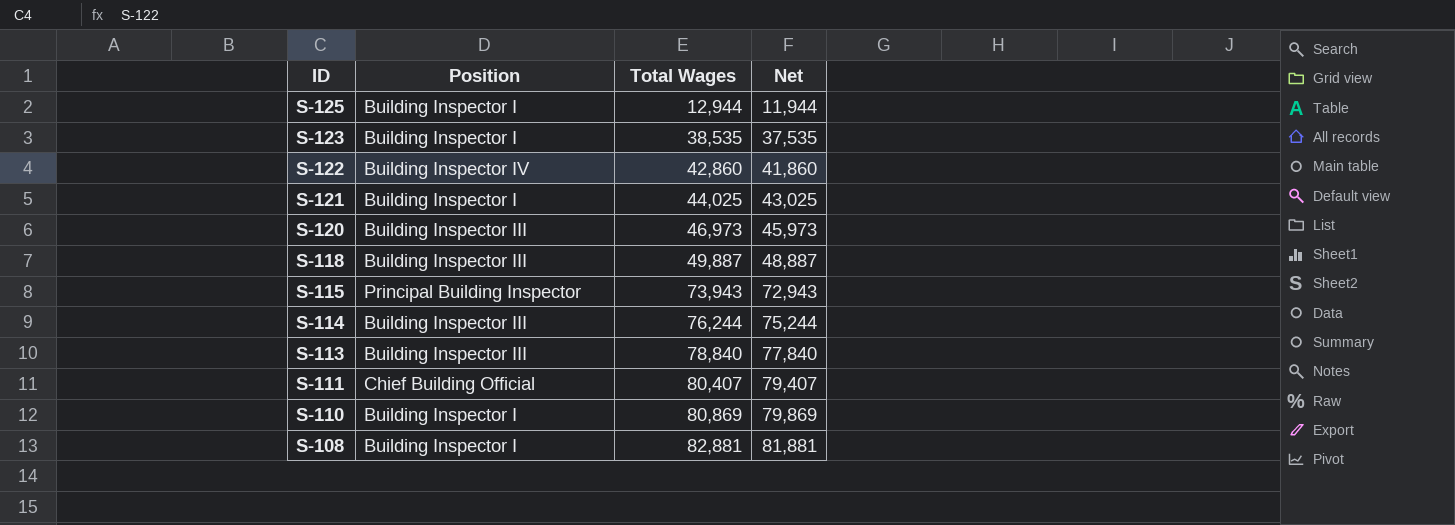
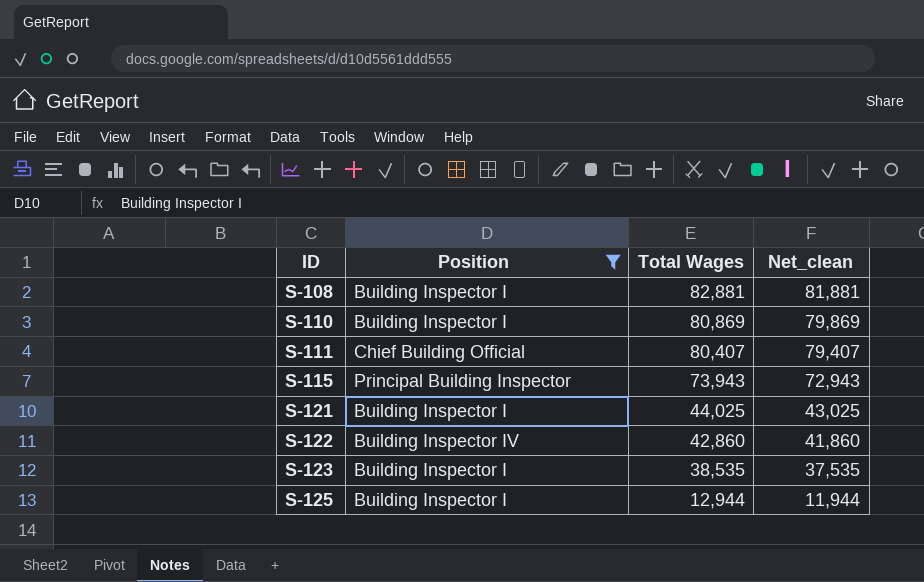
filter: none -> Position != Building Inspector III
row order: ID descending -> ID ascending
column name: Net -> Net_clean

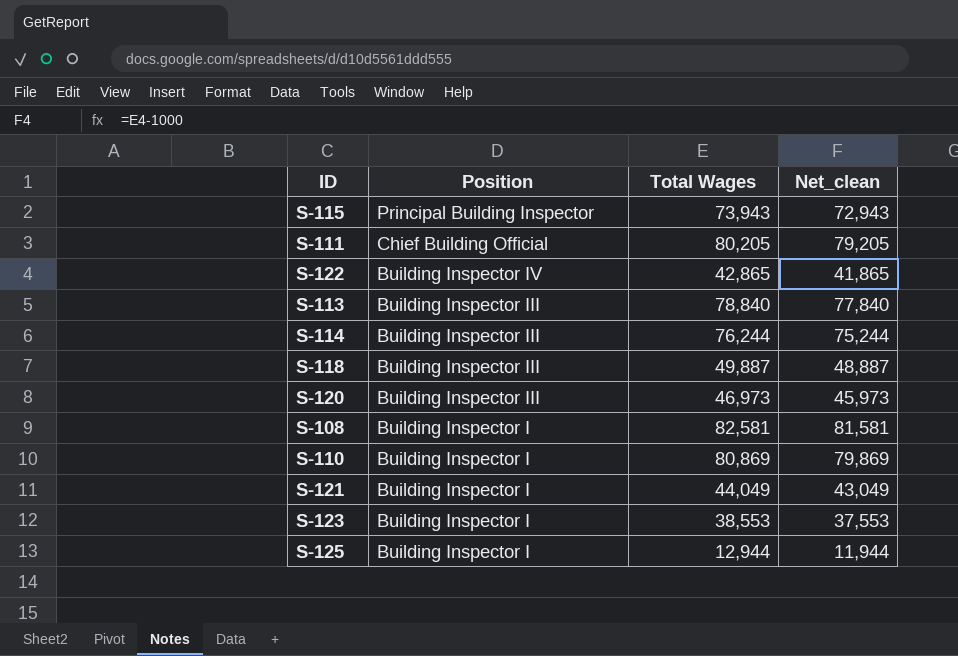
filter: Position != Building Inspector III -> none
row order: ID ascending -> Position descending
S-111 | Total Wages: 80,407 -> 80,205
S-111 | Net_clean: 79,407 -> 79,205
S-122 | Total Wages: 42,860 -> 42,865
S-122 | Net_clean: 41,860 -> 41,865
S-108 | Total Wages: 82,881 -> 82,581
S-108 | Net_clean: 81,881 -> 81,581
S-121 | Total Wages: 44,025 -> 44,049
S-121 | Net_clean: 43,025 -> 43,049
S-123 | Total Wages: 38,535 -> 38,553
S-123 | Net_clean: 37,535 -> 37,553

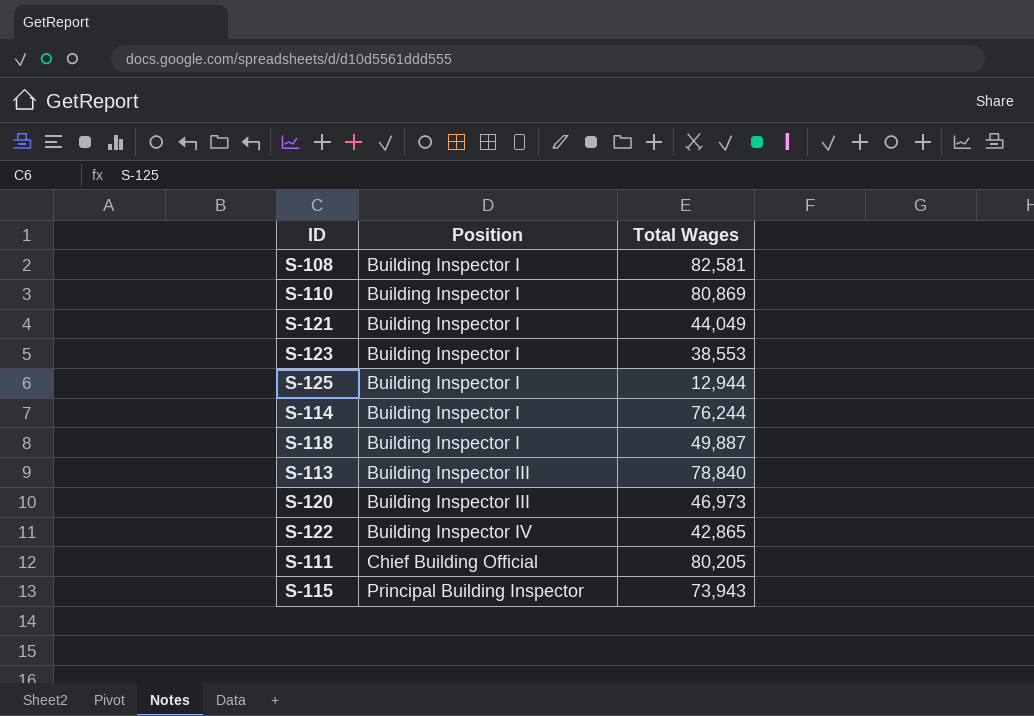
row order: Position descending -> Position ascending
column Net_clean | formula: [Total Wages] - 1000 -> none
S-114 | Position: Building Inspector III -> Building Inspector I
S-118 | Position: Building Inspector III -> Building Inspector I

